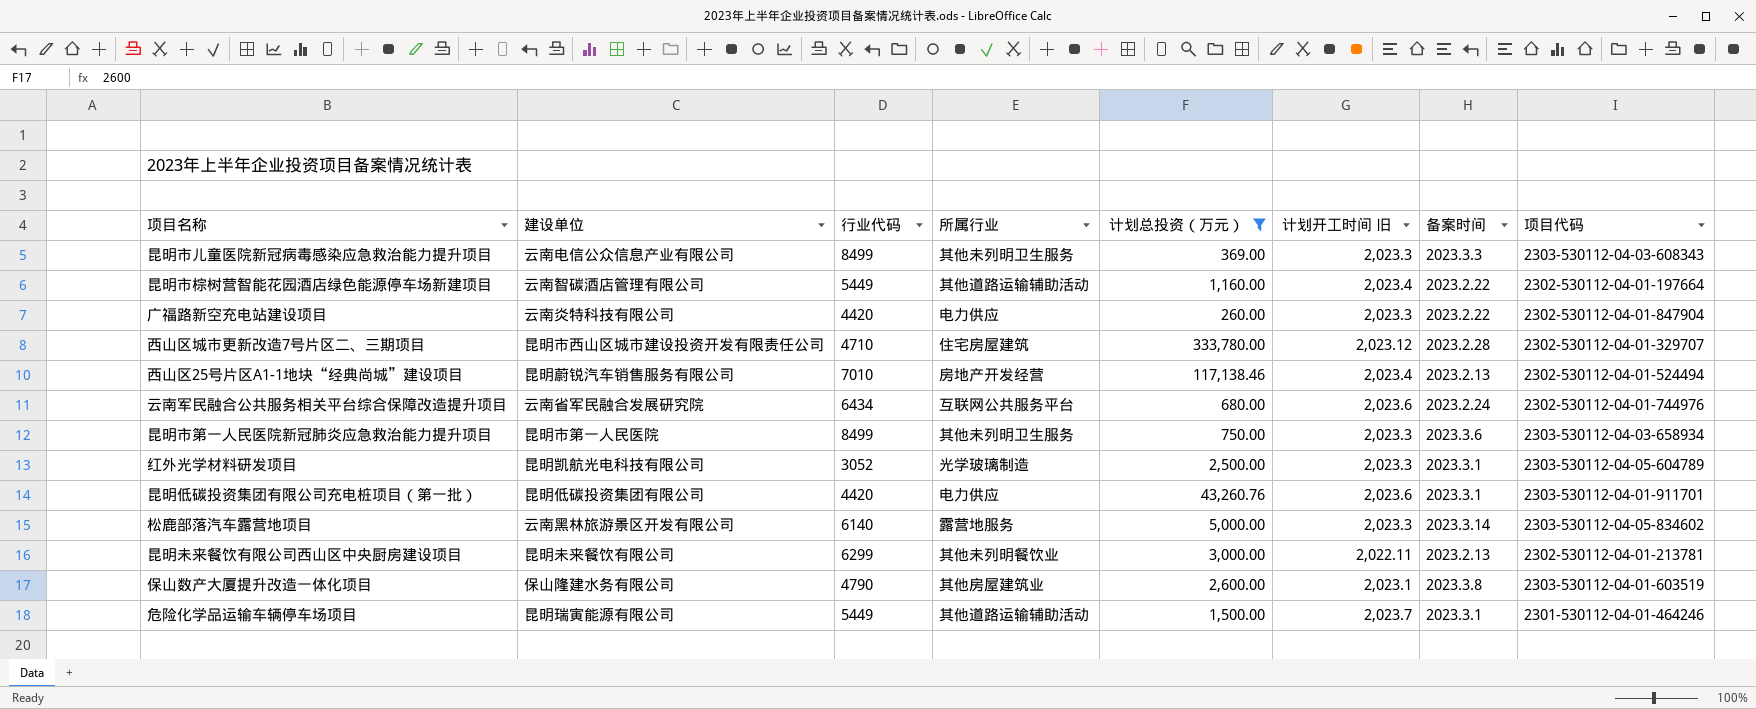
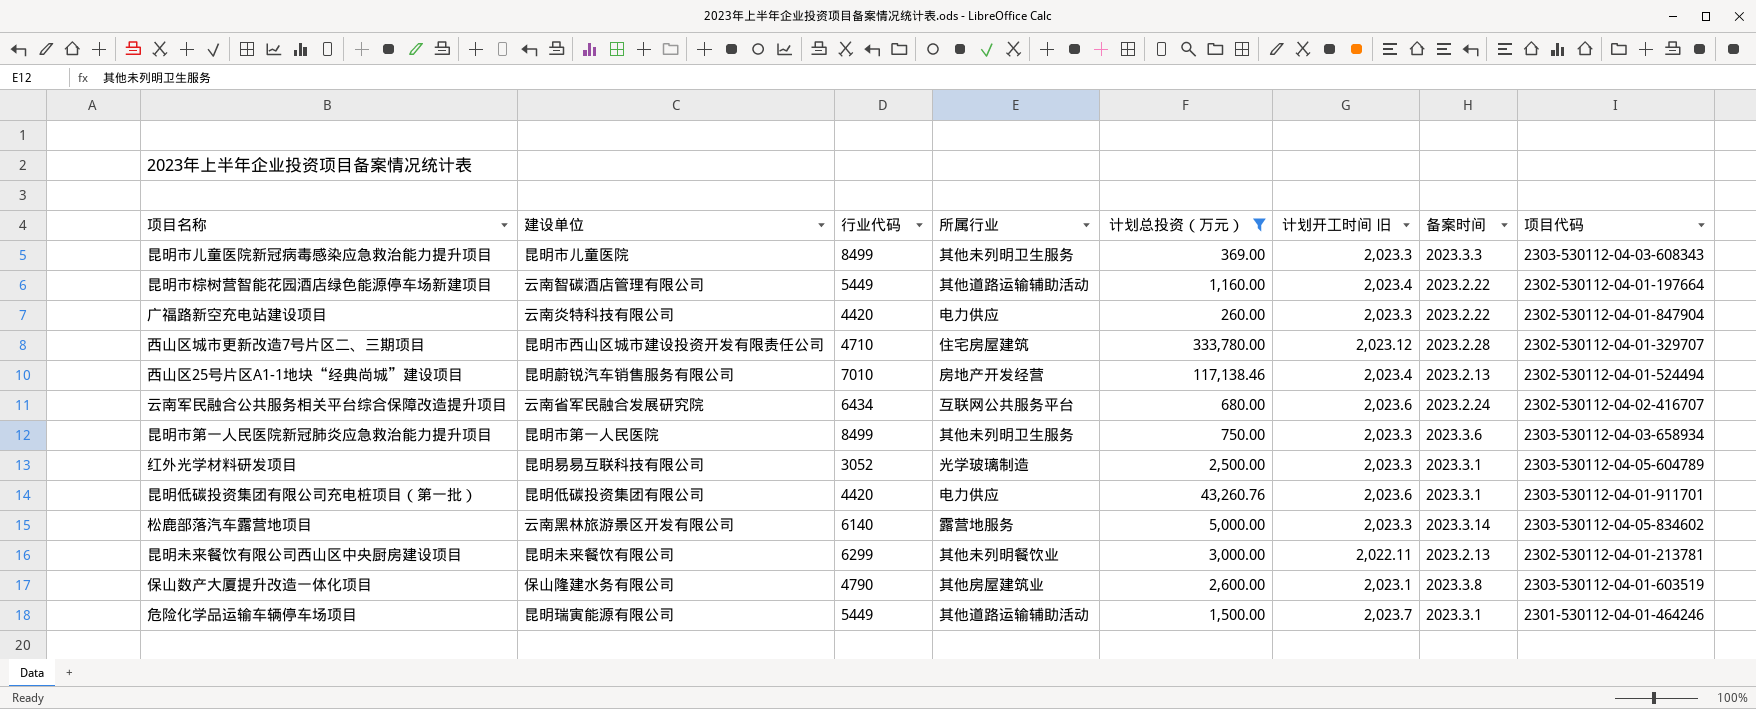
昆明市儿童医院新冠病毒感染应急救治能力提升项目 | 建设单位: 云南电信公众信息产业有限公司 -> 昆明市儿童医院
云南军民融合公共服务相关平台综合保障改造提升项目 | 项目代码: 2302-530112-04-01-744976 -> 2302-530112-04-02-416707
红外光学材料研发项目 | 建设单位: 昆明凯航光电科技有限公司 -> 昆明易易互联科技有限公司

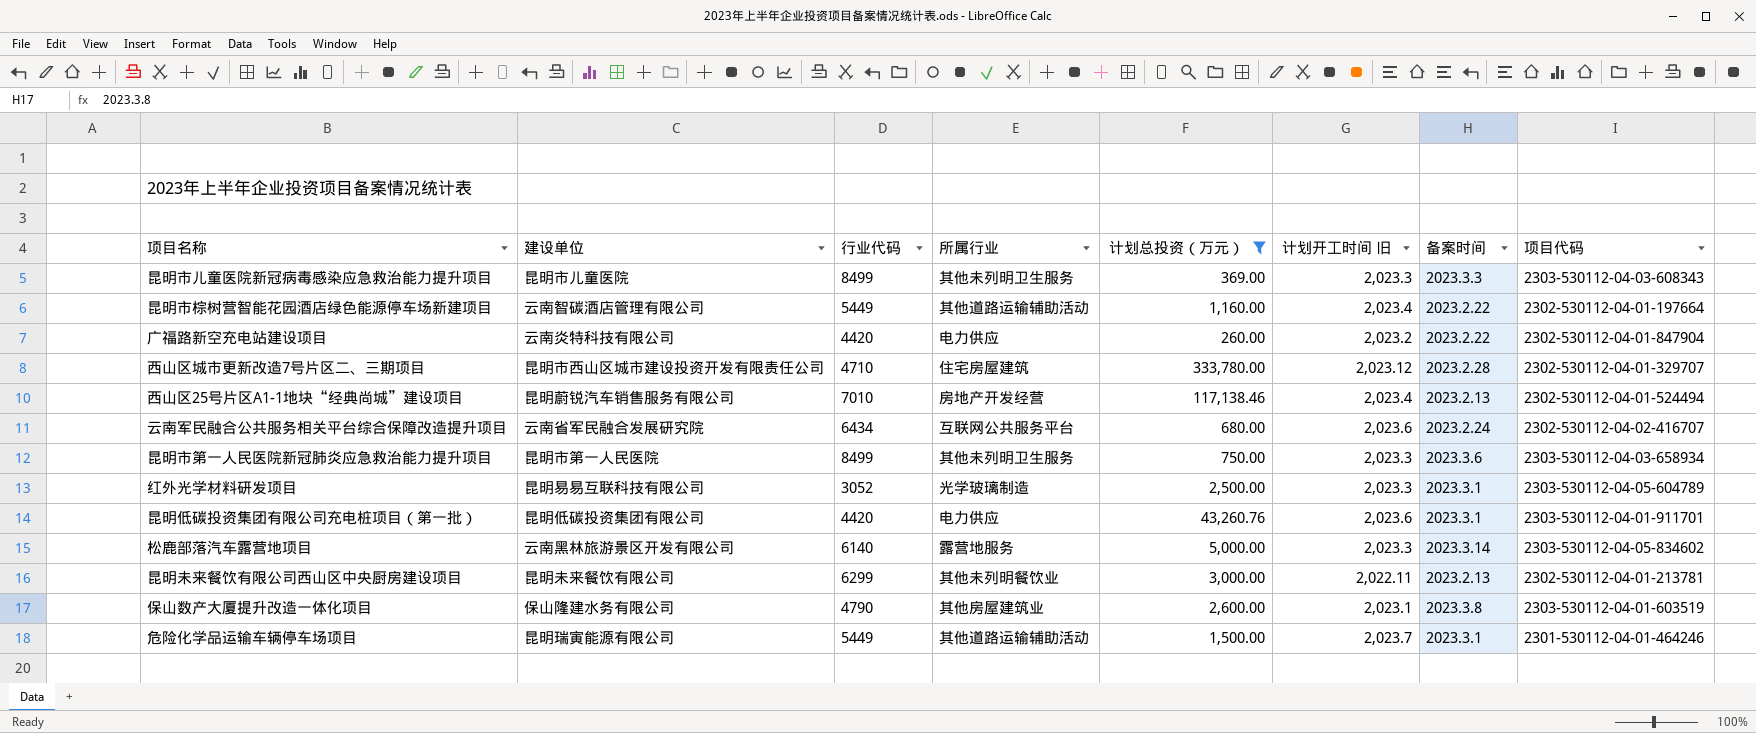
广福路新空充电站建设项目 | 计划开工时间 旧: 2,023.3 -> 2,023.2

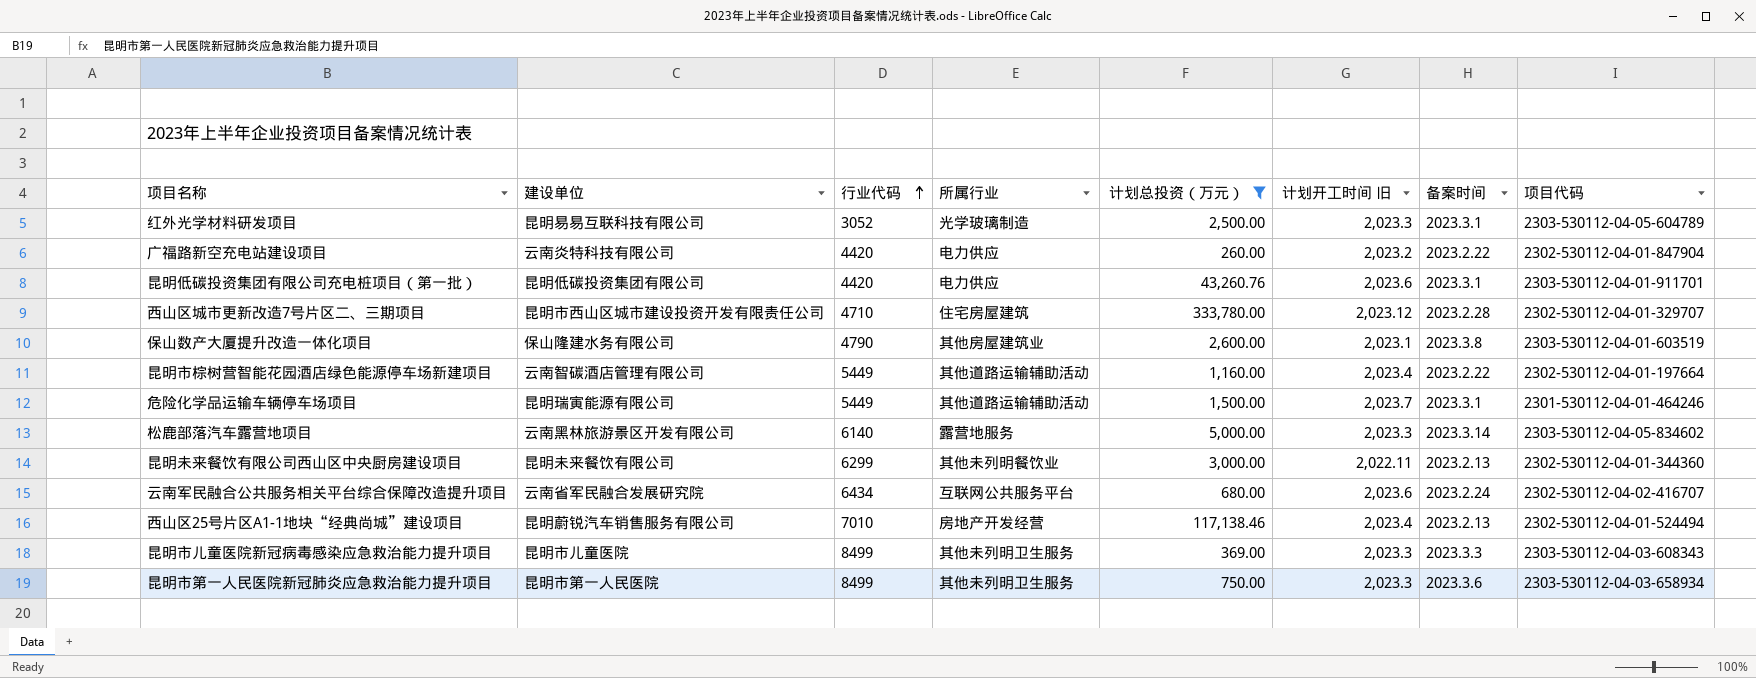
row order: none -> 行业代码 ascending
昆明未来餐饮有限公司西山区中央厨房建设项目 | 项目代码: 2302-530112-04-01-213781 -> 2302-530112-04-01-344360

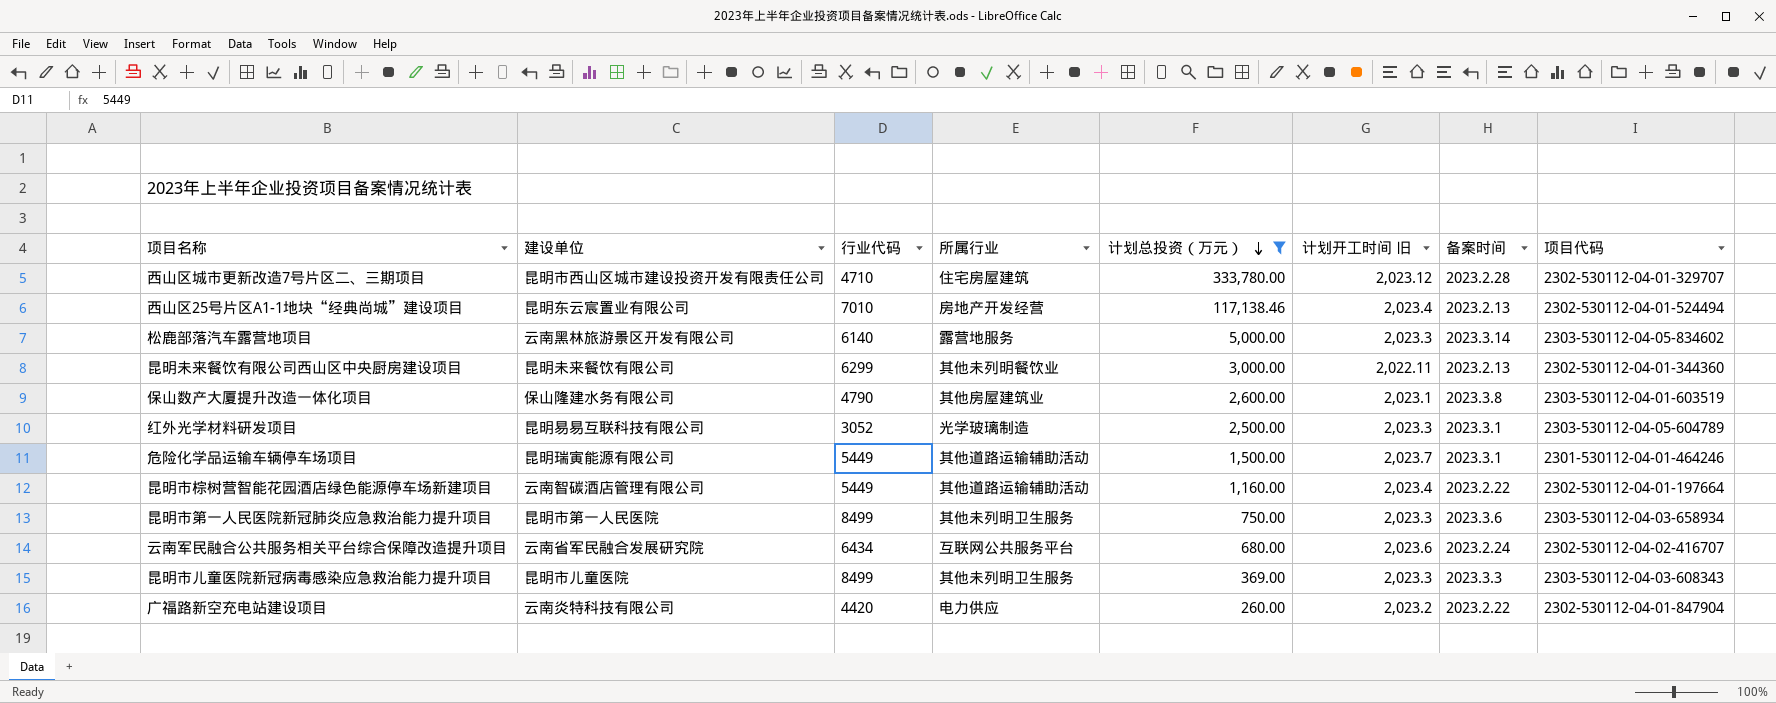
row order: 行业代码 ascending -> 计划总投资（万元） descending
row 昆明低碳投资集团有限公司充电桩项目（第一批）: 昆明低碳投资集团有限公司 | 4420 | 电力供应 | 43,260.76 | 2,023.6 | 2023.3.1 | 2303-530112-04-01-911701 -> none
西山区25号片区A1-1地块“经典尚城”建设项目 | 建设单位: 昆明蔚锐汽车销售服务有限公司 -> 昆明东云宸置业有限公司

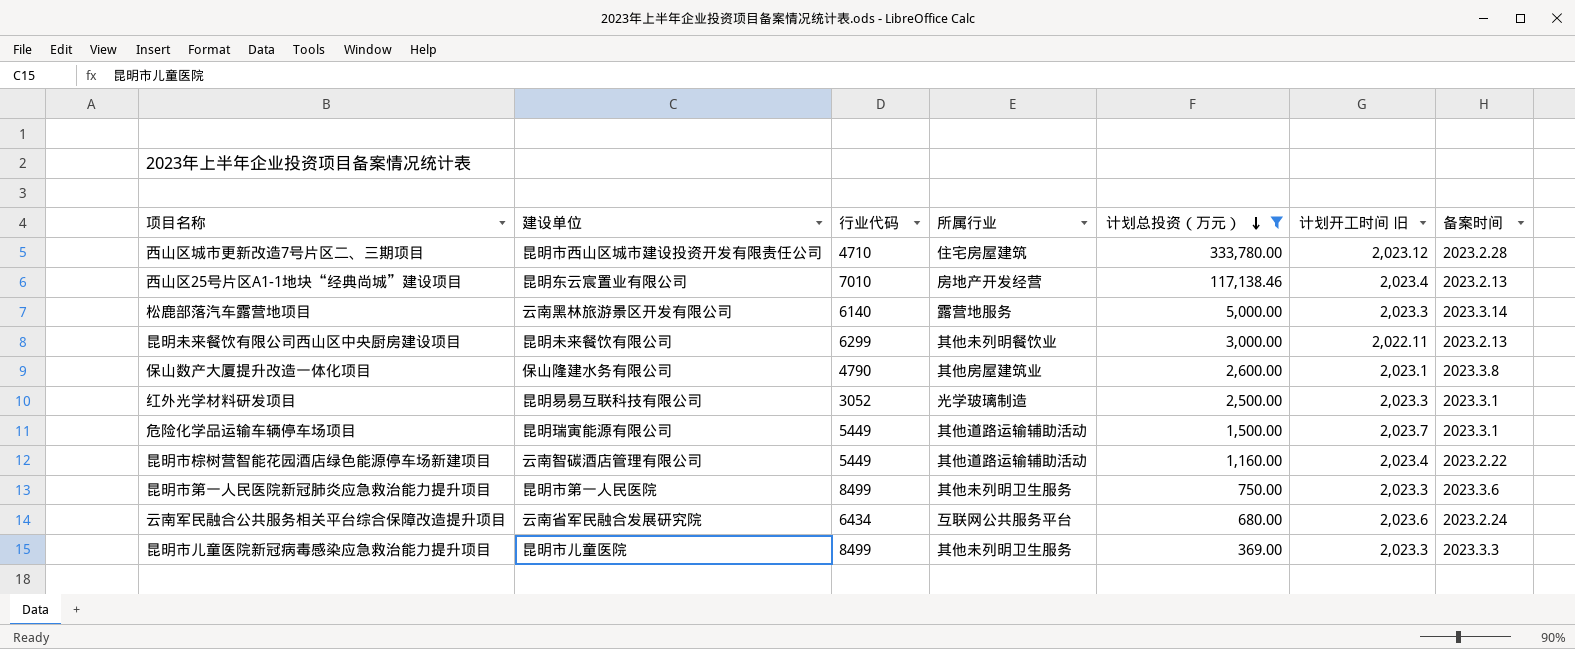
column 项目代码 | position: 8 -> none
row 广福路新空充电站建设项目: 云南炎特科技有限公司 | 4420 | 电力供应 | 260.00 | 2,023.2 | 2023.2.22 | 2302-530112-04-01-847904 -> none

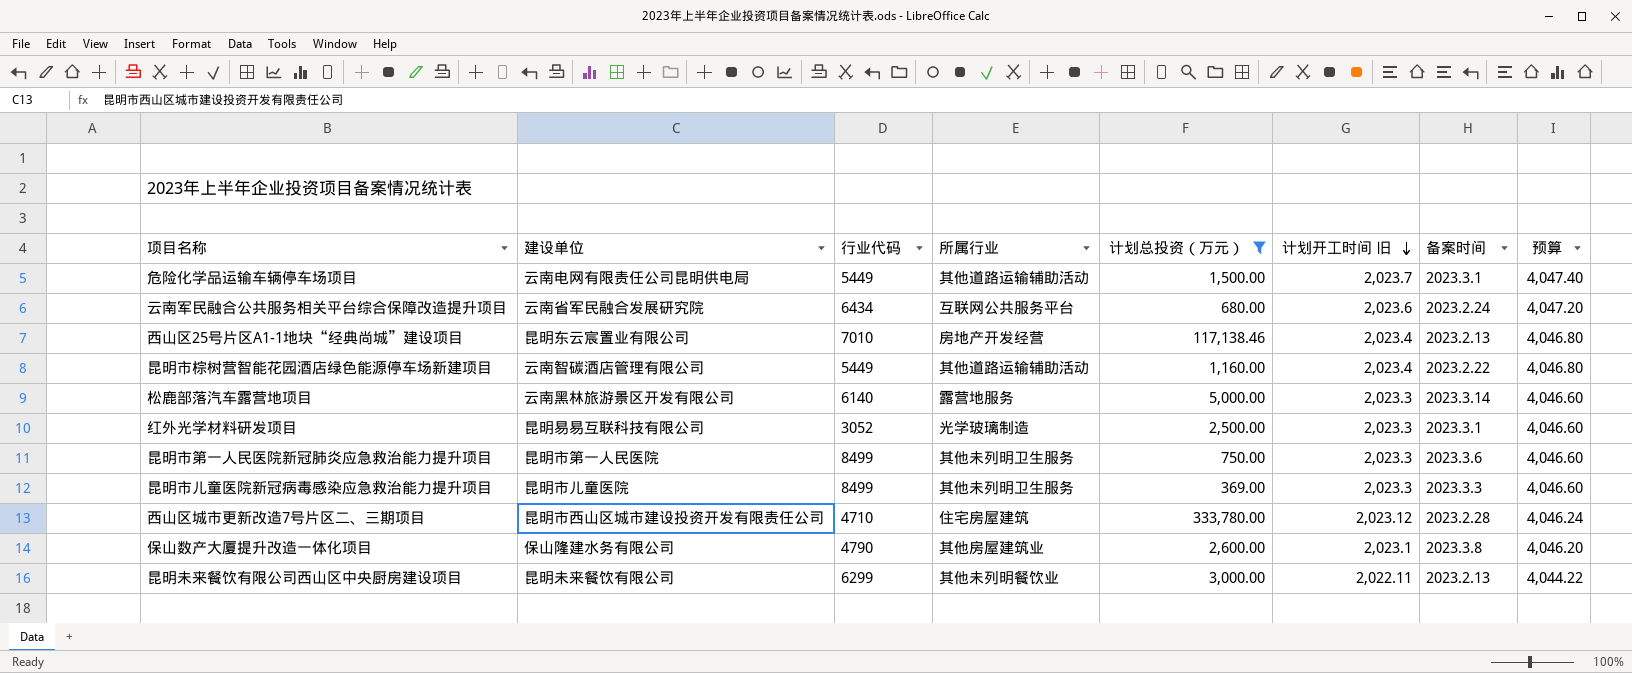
row order: 计划总投资（万元） descending -> 计划开工时间 旧 descending
column 预算 | formula: none -> [计划开工时间 旧] * 2
危险化学品运输车辆停车场项目 | 建设单位: 昆明瑞寅能源有限公司 -> 云南电网有限责任公司昆明供电局

